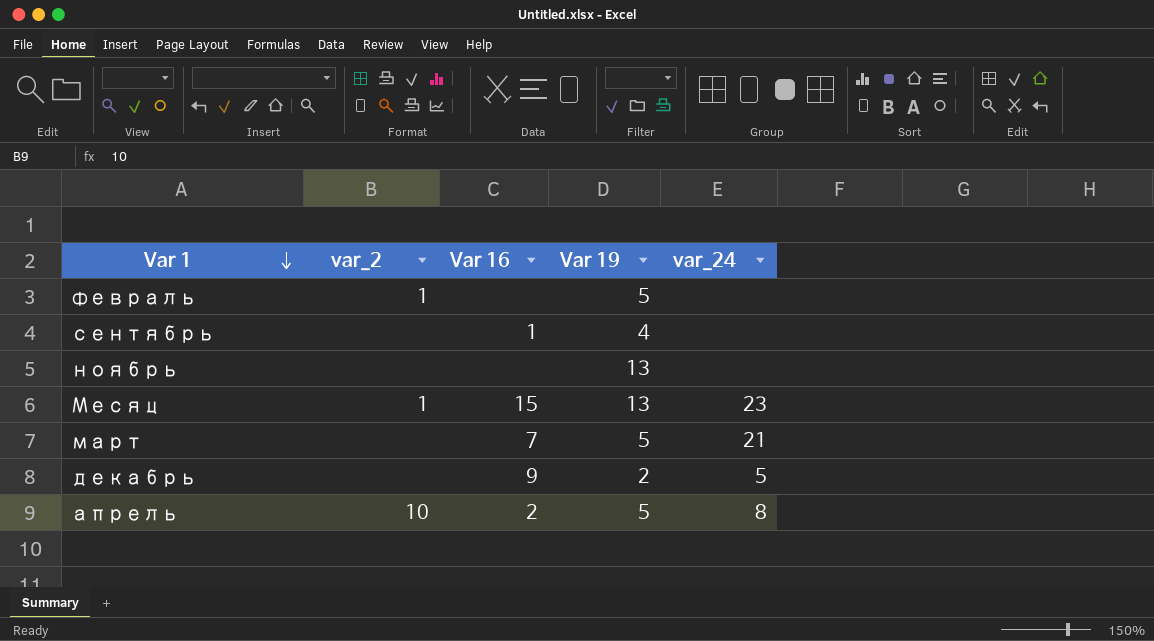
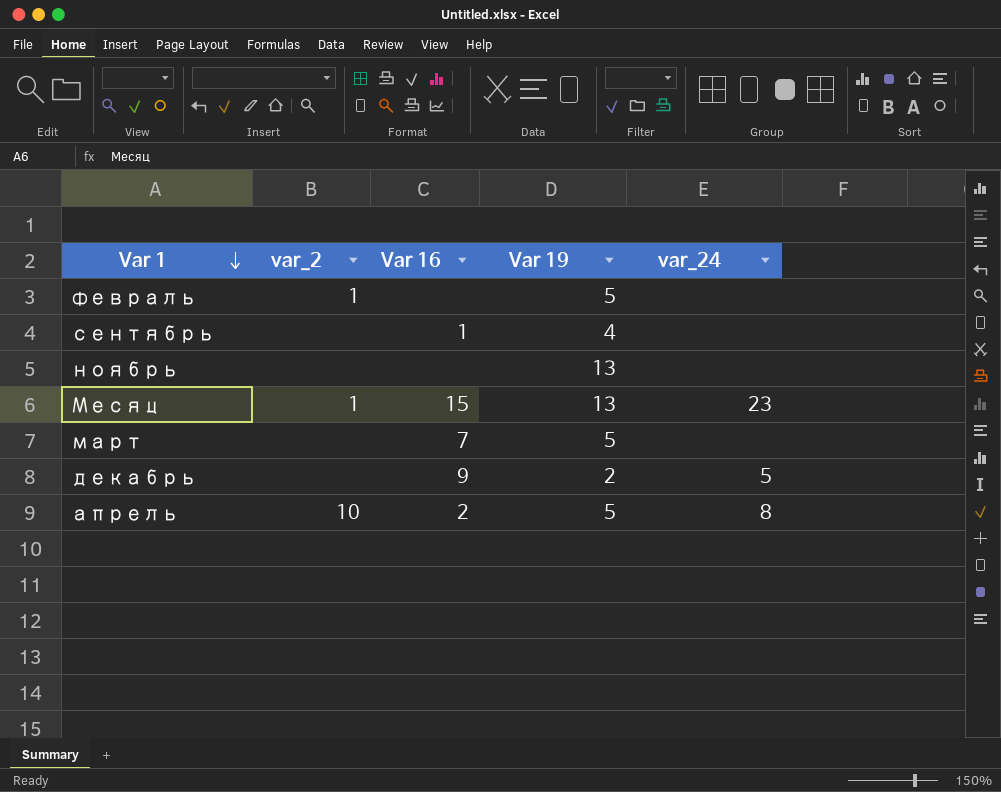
март | var_24: 21 -> none

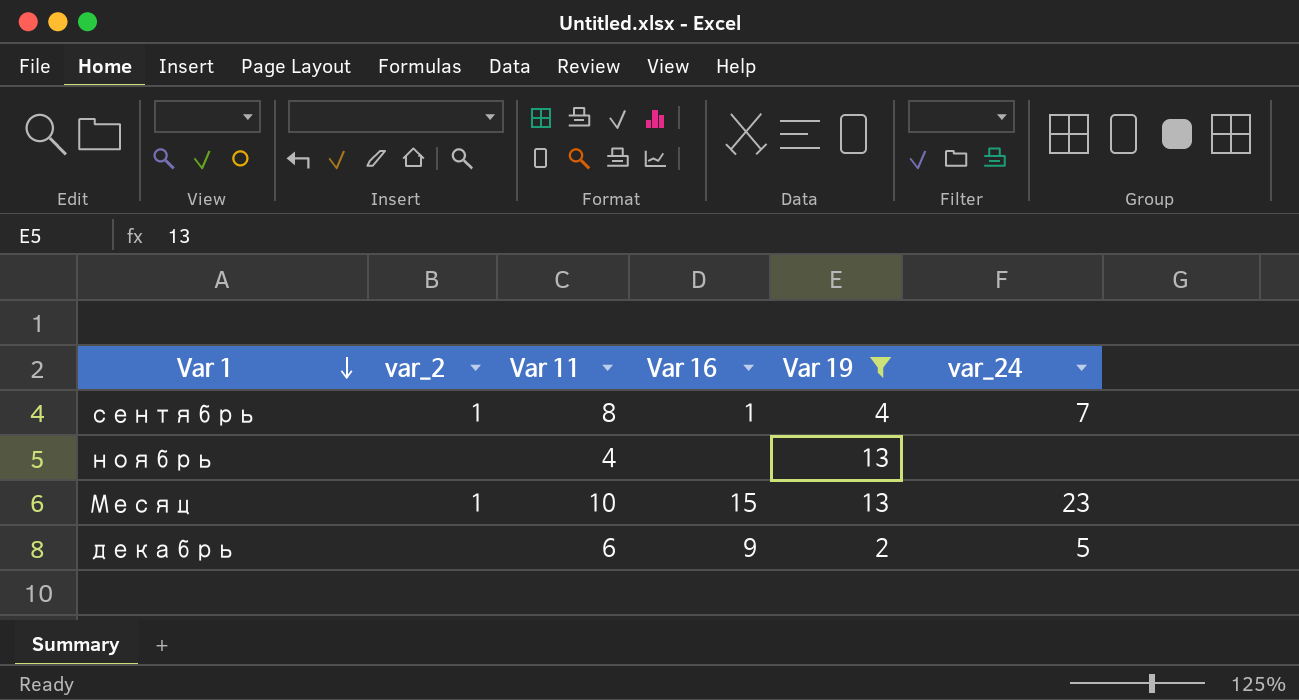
filter: none -> Var 19 != 5
column Var 11 | position: none -> 3
сентябрь | var_2: none -> 1
сентябрь | var_24: none -> 7

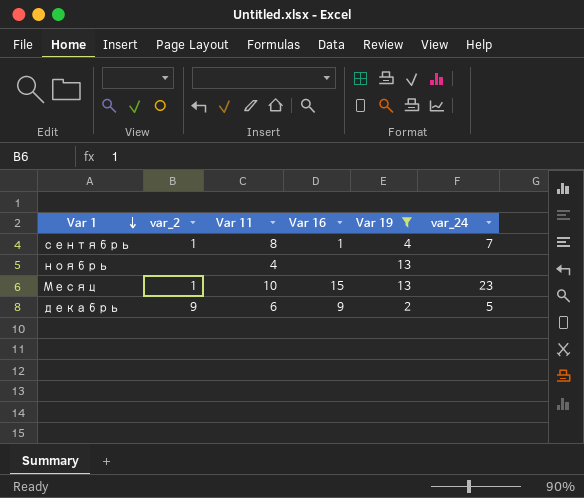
декабрь | var_2: none -> 9

